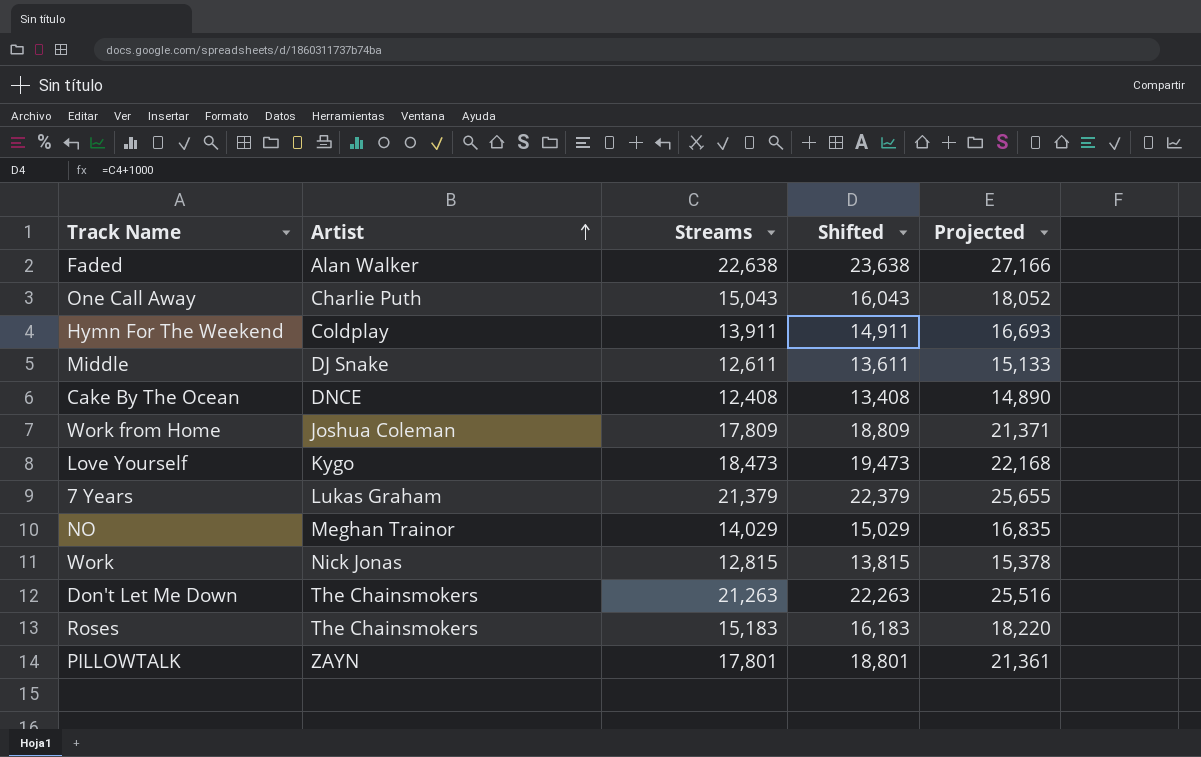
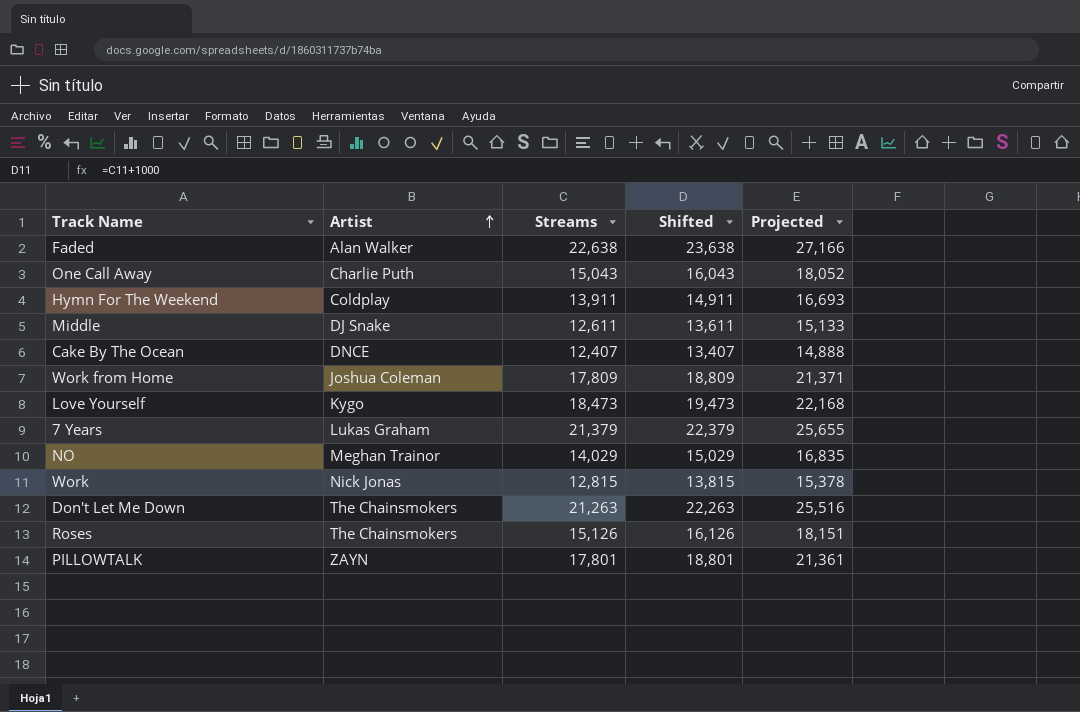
Cake By The Ocean | Streams: 12,408 -> 12,407
Cake By The Ocean | Shifted: 13,408 -> 13,407
Cake By The Ocean | Projected: 14,890 -> 14,888
Roses | Streams: 15,183 -> 15,126
Roses | Shifted: 16,183 -> 16,126
Roses | Projected: 18,220 -> 18,151

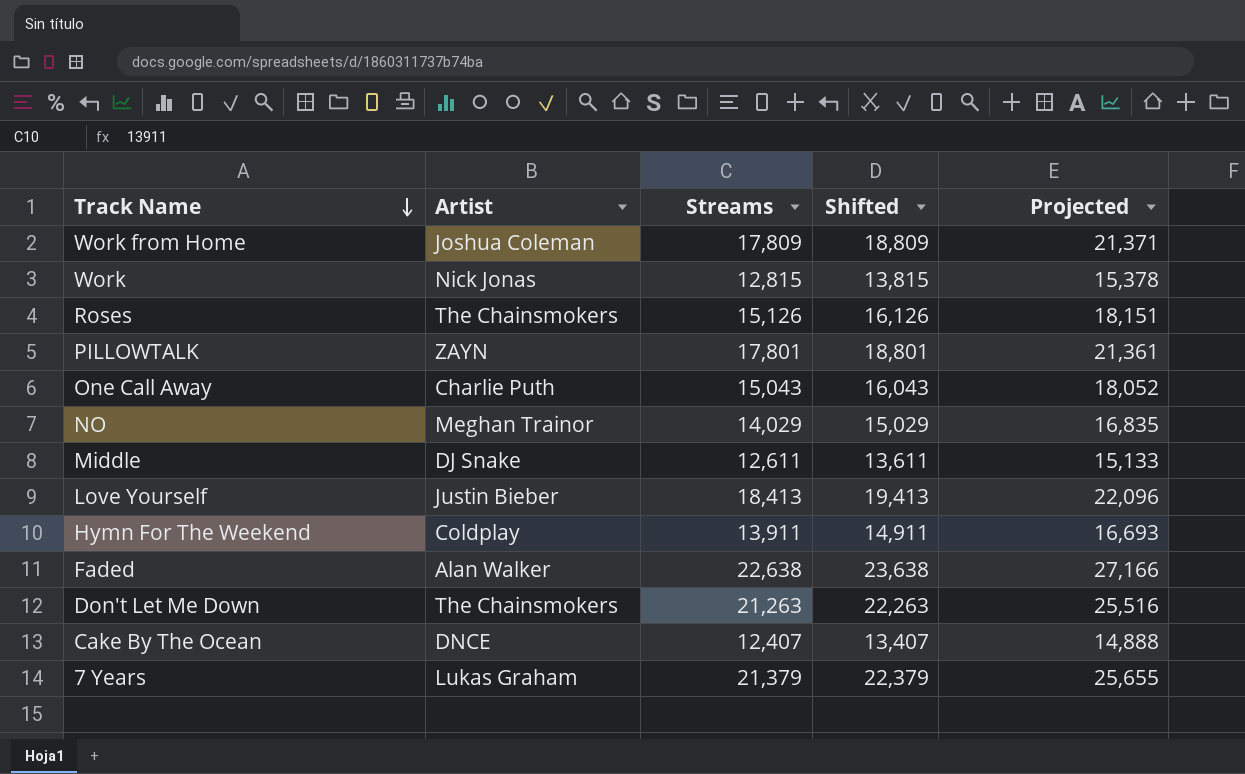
row order: Artist ascending -> Track Name descending
Love Yourself | Artist: Kygo -> Justin Bieber
Love Yourself | Streams: 18,473 -> 18,413
Love Yourself | Shifted: 19,473 -> 19,413
Love Yourself | Projected: 22,168 -> 22,096

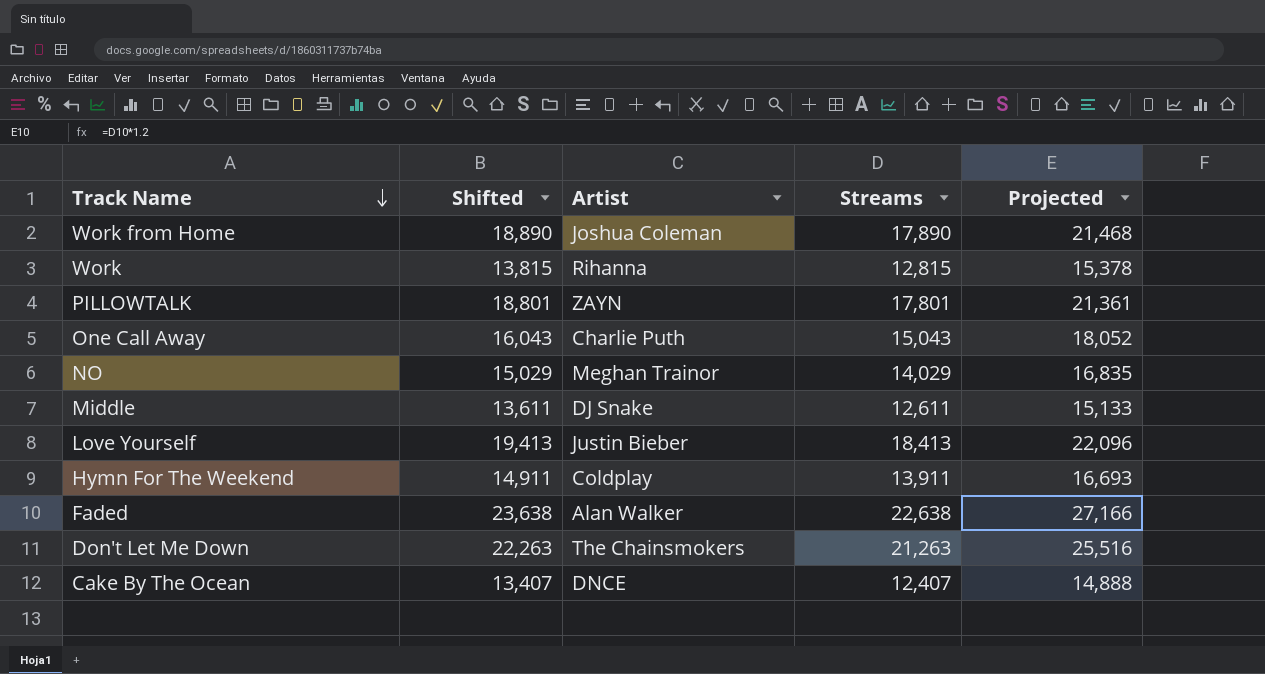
column Shifted | position: 4 -> 2
row Roses: The Chainsmokers | 15,126 | 16,126 | 18,151 -> none
row 7 Years: Lukas Graham | 21,379 | 22,379 | 25,655 -> none
Work from Home | Shifted: 18,809 -> 18,890
Work from Home | Streams: 17,809 -> 17,890
Work from Home | Projected: 21,371 -> 21,468
Work | Artist: Nick Jonas -> Rihanna

